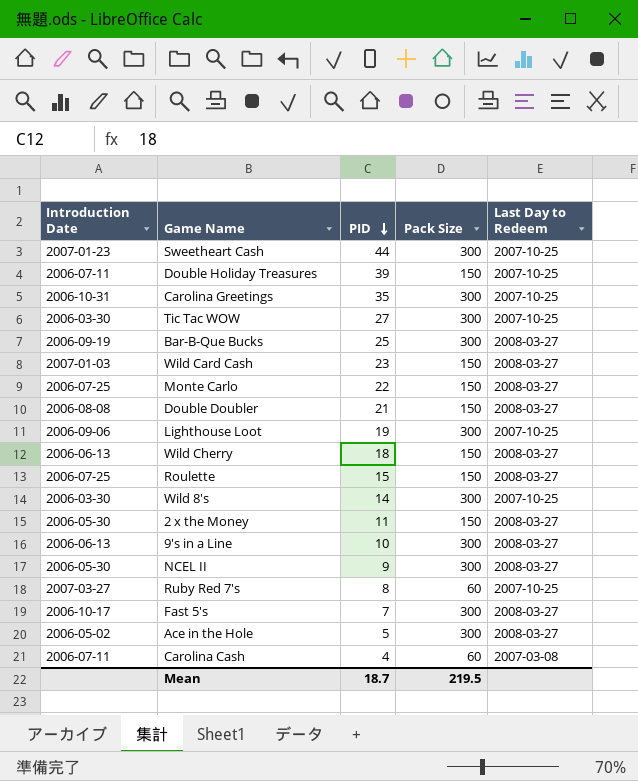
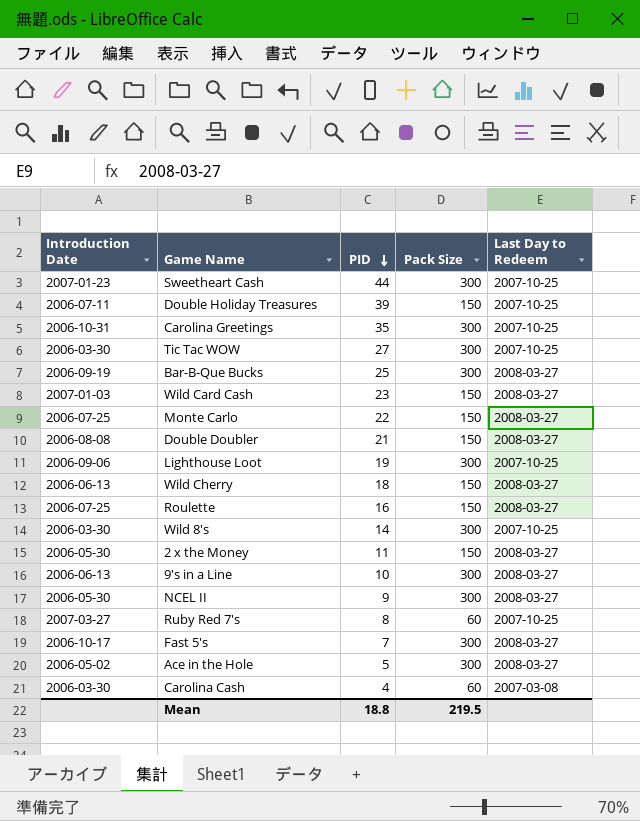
Roulette | PID: 15 -> 16
Carolina Cash | Introduction Date: 2006-07-11 -> 2006-03-30
Mean | PID: 18.7 -> 18.8

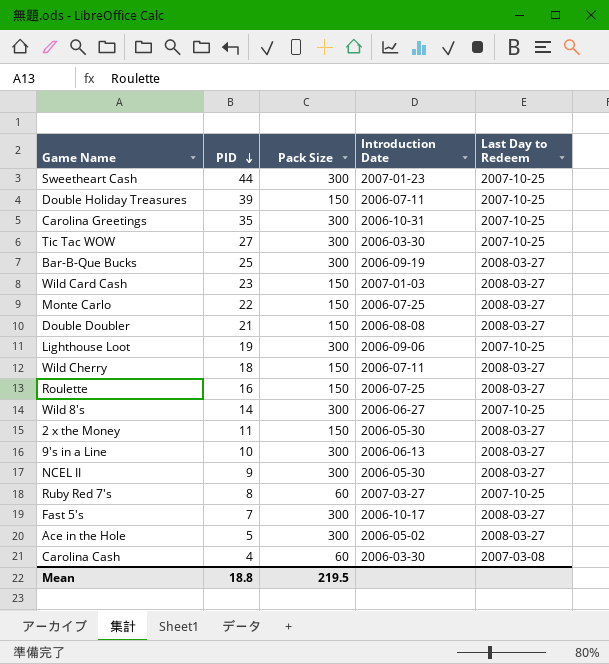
column Introduction Date | position: 1 -> 4
Wild Cherry | Introduction Date: 2006-06-13 -> 2006-07-11
Wild 8's | Introduction Date: 2006-03-30 -> 2006-06-27

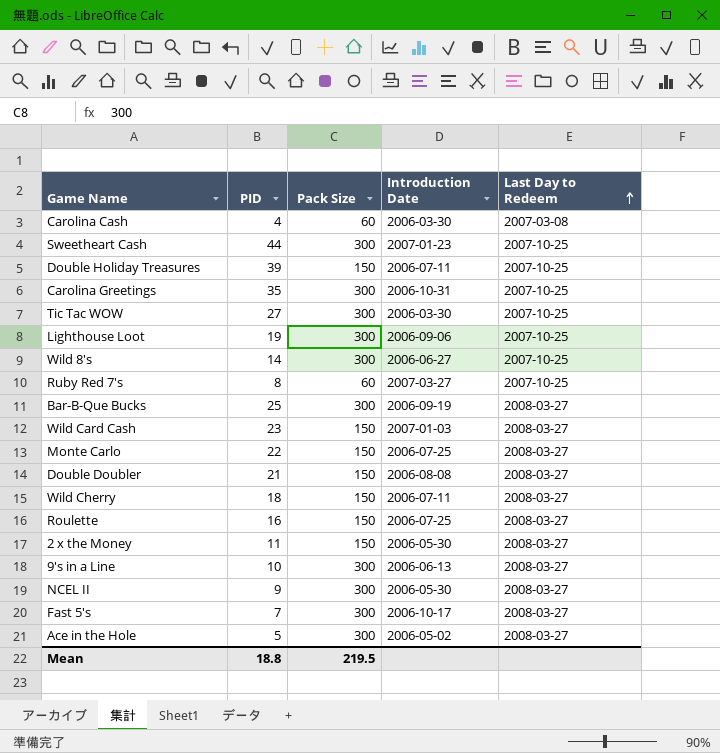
row order: PID descending -> Last Day to Redeem ascending

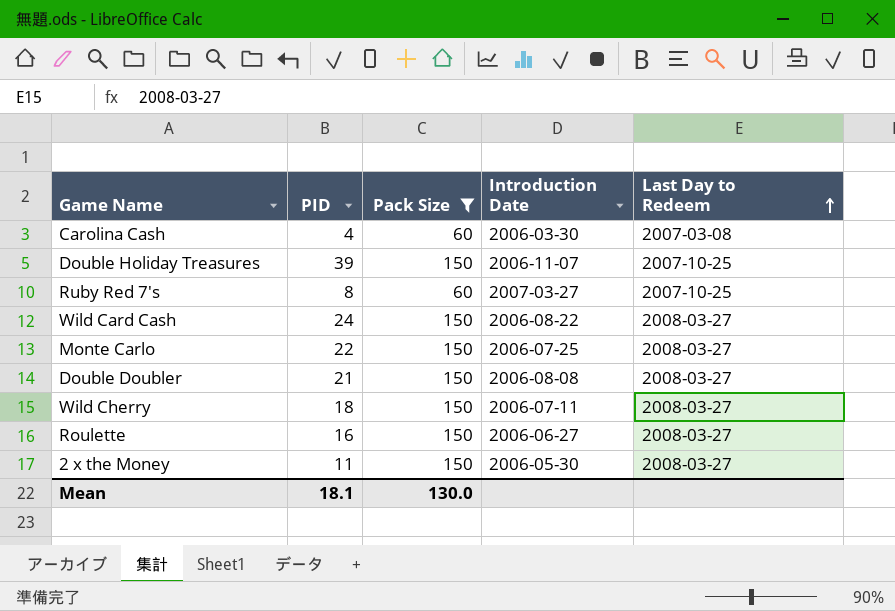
filter: none -> Pack Size != 300
Double Holiday Treasures | Introduction Date: 2006-07-11 -> 2006-11-07
Wild Card Cash | PID: 23 -> 24
Wild Card Cash | Introduction Date: 2007-01-03 -> 2006-08-22
Roulette | Introduction Date: 2006-07-25 -> 2006-06-27
Mean | PID: 18.8 -> 18.1
Mean | Pack Size: 219.5 -> 130.0

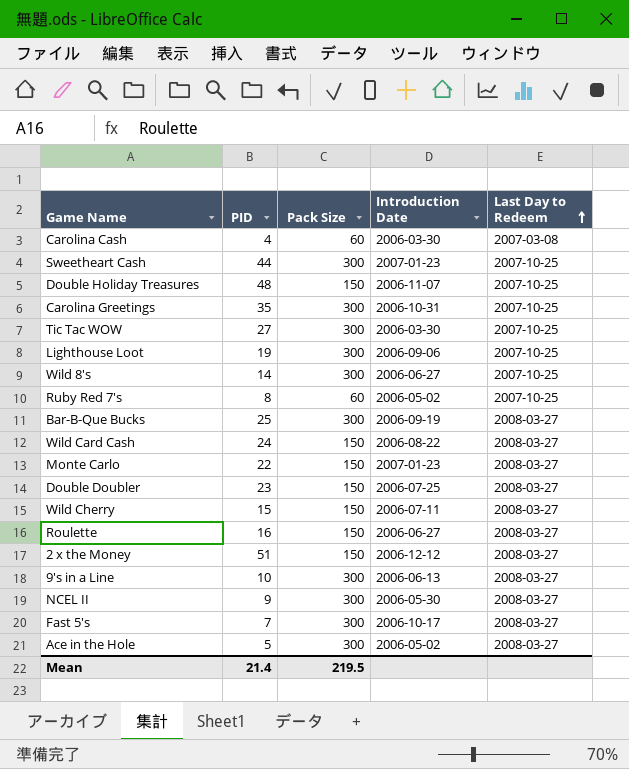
filter: Pack Size != 300 -> none
Double Holiday Treasures | PID: 39 -> 48
Ruby Red 7's | Introduction Date: 2007-03-27 -> 2006-05-02
Monte Carlo | Introduction Date: 2006-07-25 -> 2007-01-23
Double Doubler | PID: 21 -> 23
Double Doubler | Introduction Date: 2006-08-08 -> 2006-07-25
Wild Cherry | PID: 18 -> 15
2 x the Money | PID: 11 -> 51
2 x the Money | Introduction Date: 2006-05-30 -> 2006-12-12
Mean | PID: 18.1 -> 21.4
Mean | Pack Size: 130.0 -> 219.5

